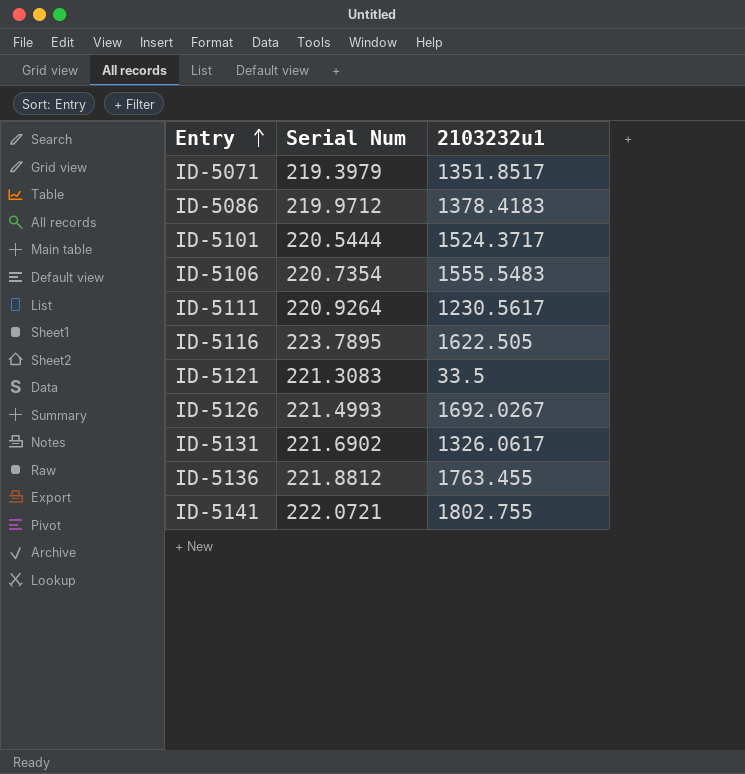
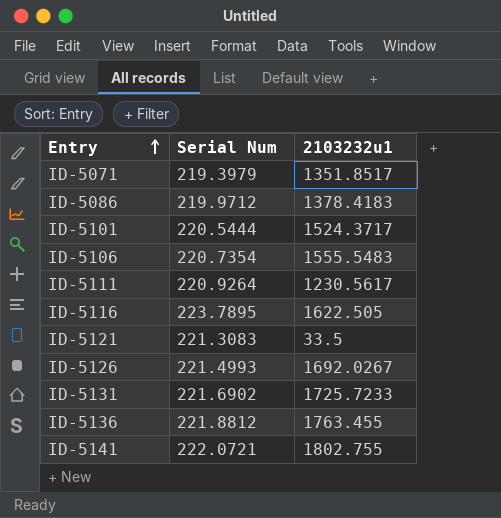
ID-5131 | 2103232u1: 1326.0617 -> 1725.7233

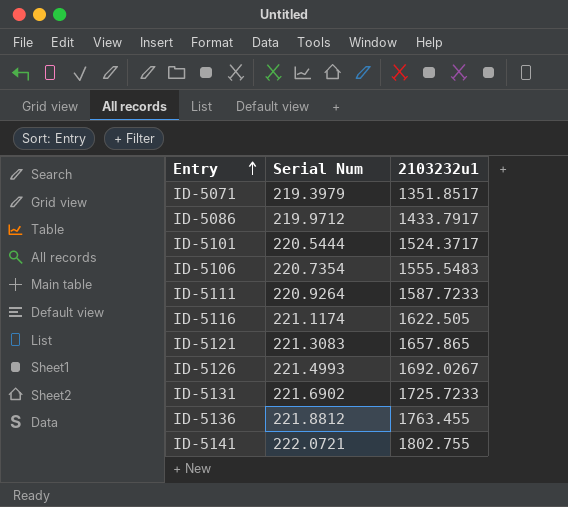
ID-5086 | 2103232u1: 1378.4183 -> 1433.7917
ID-5111 | 2103232u1: 1230.5617 -> 1587.7233
ID-5116 | Serial Num: 223.7895 -> 221.1174
ID-5121 | 2103232u1: 33.5 -> 1657.865

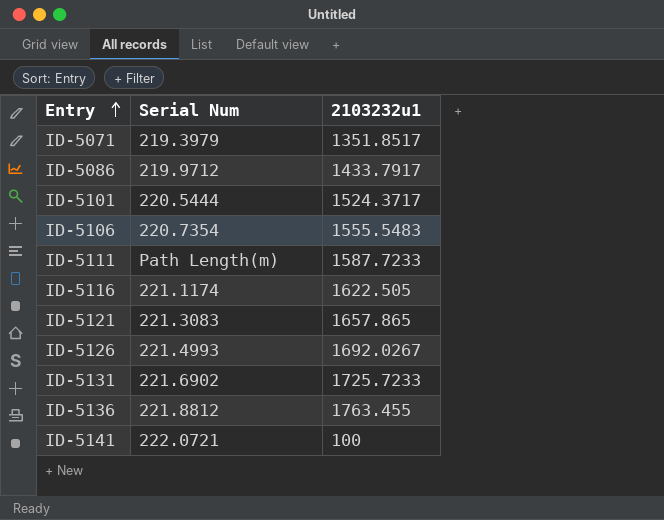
ID-5111 | Serial Num: 220.9264 -> Path Length(m)
ID-5141 | 2103232u1: 1802.755 -> 100

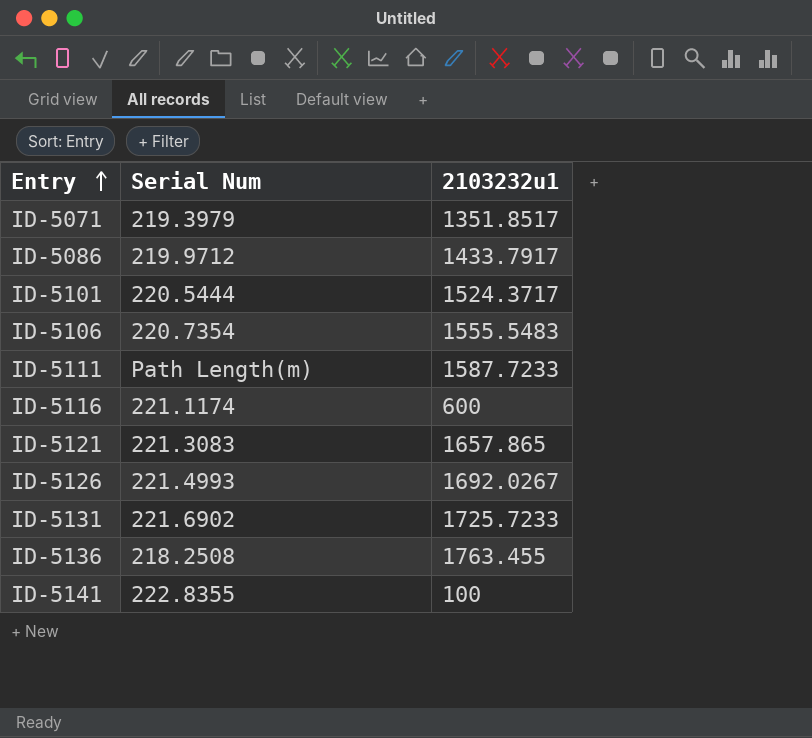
ID-5116 | 2103232u1: 1622.505 -> 600
ID-5136 | Serial Num: 221.8812 -> 218.2508
ID-5141 | Serial Num: 222.0721 -> 222.8355

